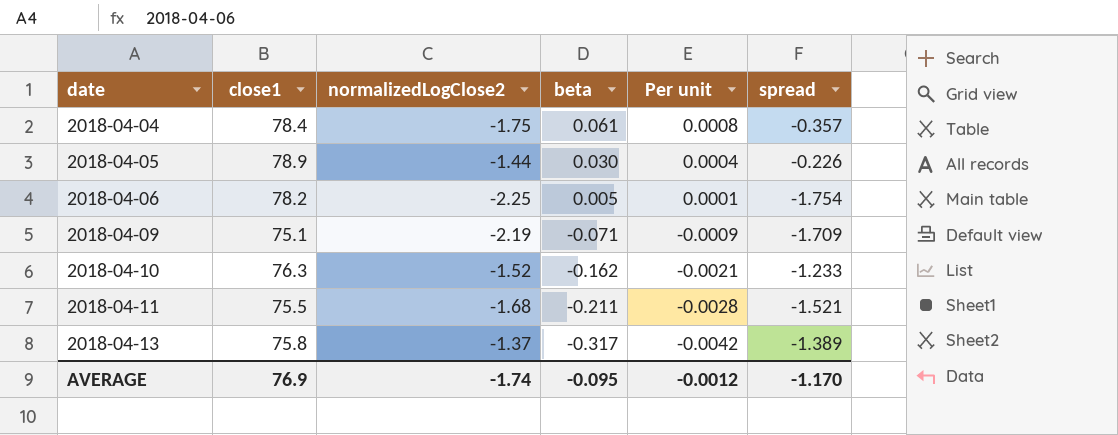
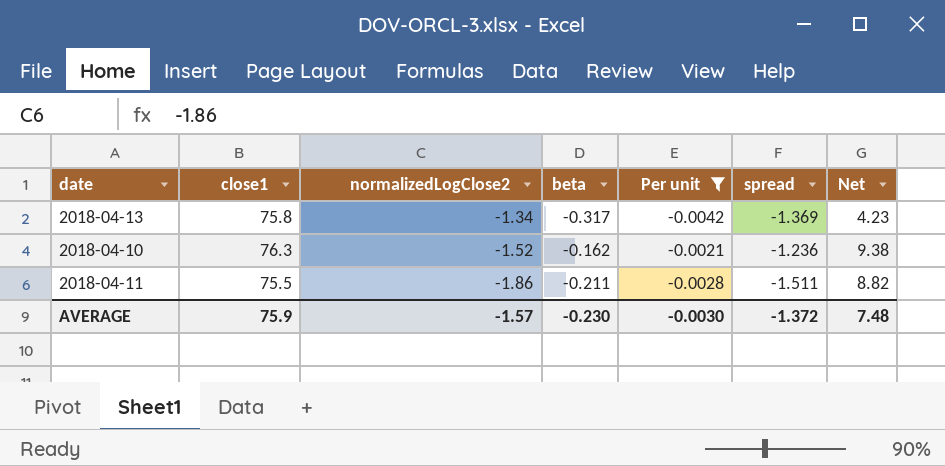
filter: none -> Per unit <= -0.0021
row order: date ascending -> normalizedLogClose2 descending
column Net | formula: none -> [normalizedLogClose2] / [beta]
2018-04-13 | normalizedLogClose2: -1.37 -> -1.34
2018-04-13 | spread: -1.389 -> -1.369
2018-04-10 | spread: -1.233 -> -1.236
2018-04-11 | normalizedLogClose2: -1.68 -> -1.86
2018-04-11 | spread: -1.521 -> -1.511
AVERAGE | close1: 76.9 -> 75.9
AVERAGE | normalizedLogClose2: -1.74 -> -1.57
AVERAGE | beta: -0.095 -> -0.230
AVERAGE | Per unit: -0.0012 -> -0.0030
AVERAGE | spread: -1.170 -> -1.372

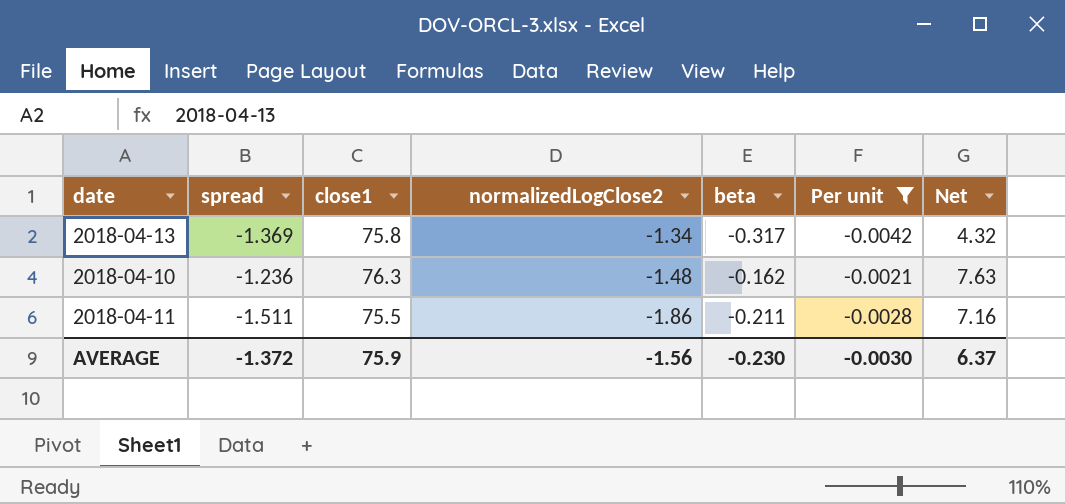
column spread | position: 6 -> 2
column Net | formula: [normalizedLogClose2] / [beta] -> [spread] / [beta]
2018-04-10 | normalizedLogClose2: -1.52 -> -1.48
AVERAGE | normalizedLogClose2: -1.57 -> -1.56
AVERAGE | Net: 7.48 -> 6.37

